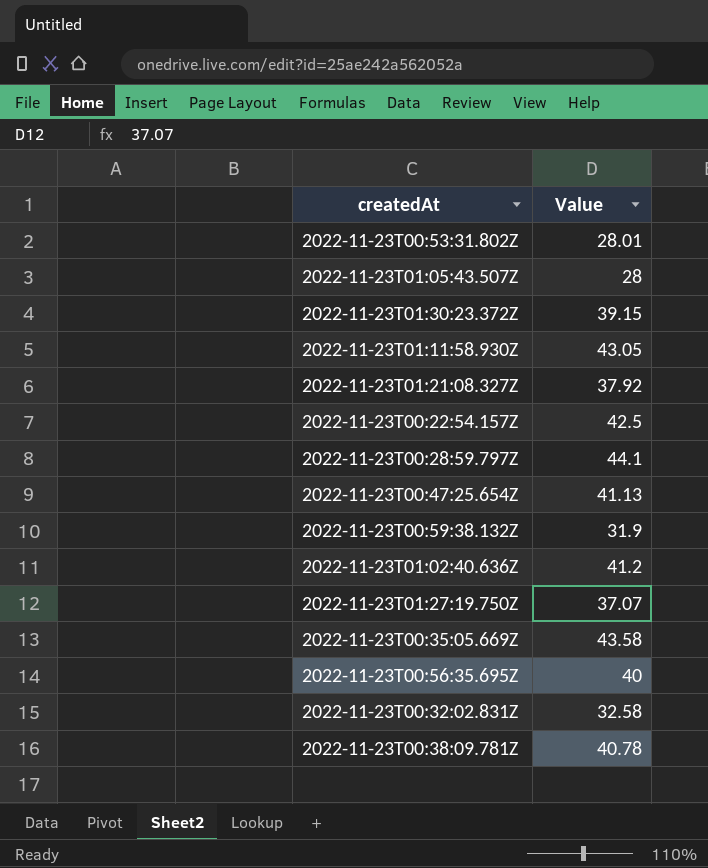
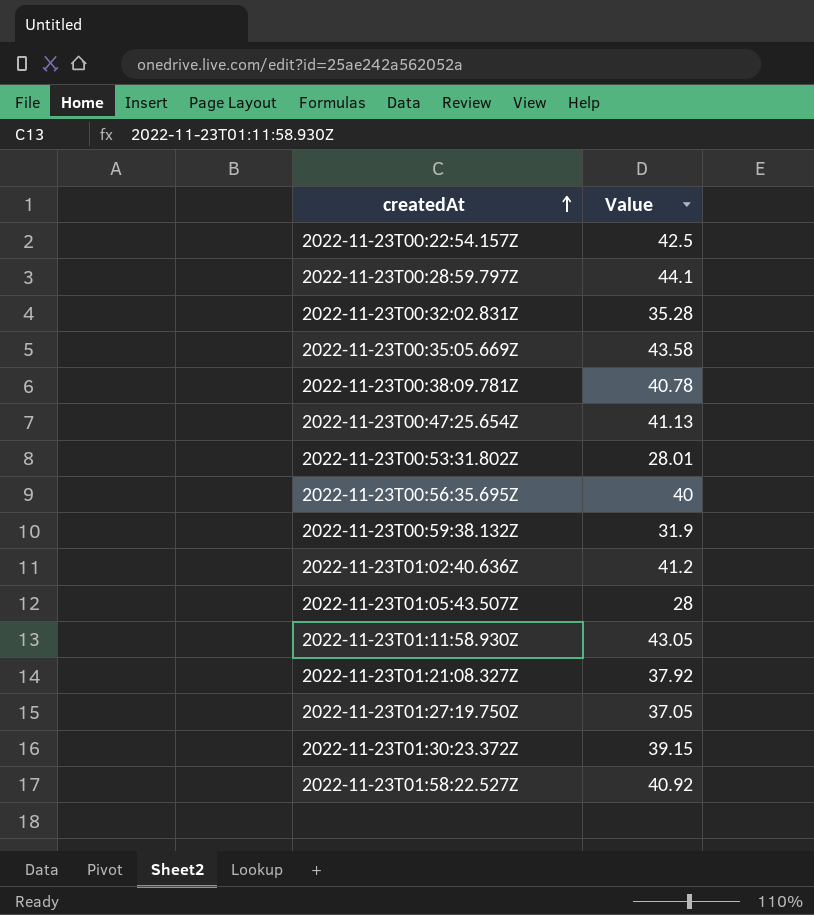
row order: none -> createdAt ascending
2022-11-23T00:32:02.831Z | Value: 32.58 -> 35.28
2022-11-23T01:27:19.750Z | Value: 37.07 -> 37.05
row 2022-11-23T01:58:22.527Z: none -> 40.92

